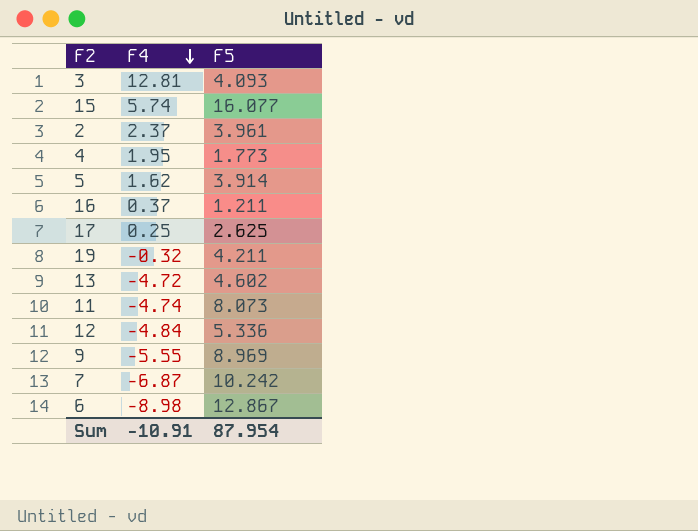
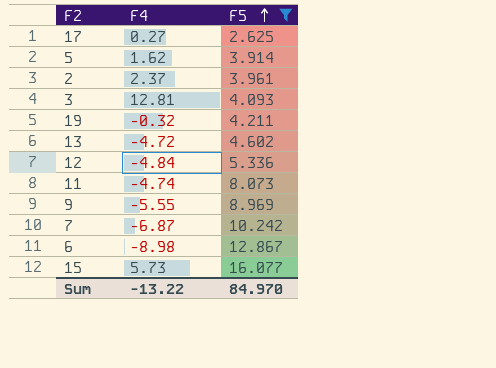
filter: none -> F5 >= 2.625
row order: F4 descending -> F5 ascending
17 | F4: 0.25 -> 0.27
15 | F4: 5.74 -> 5.73
Sum | F4: -10.91 -> -13.22
Sum | F5: 87.954 -> 84.970

